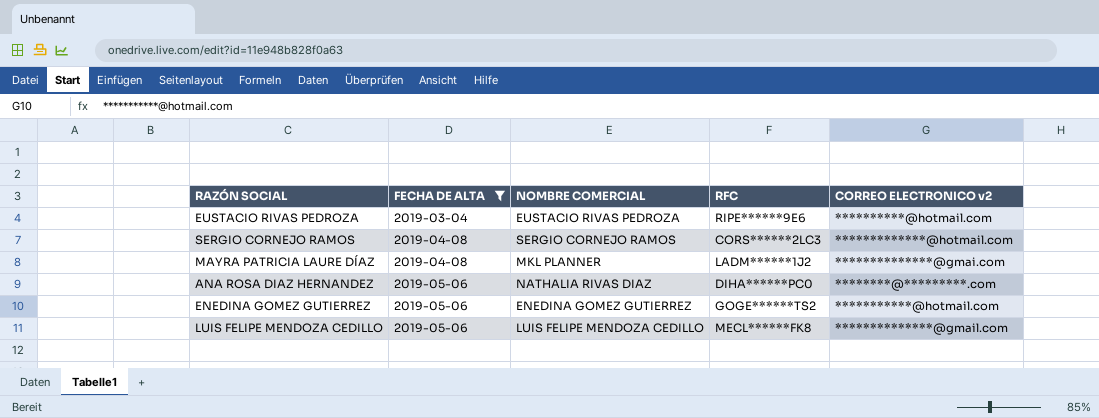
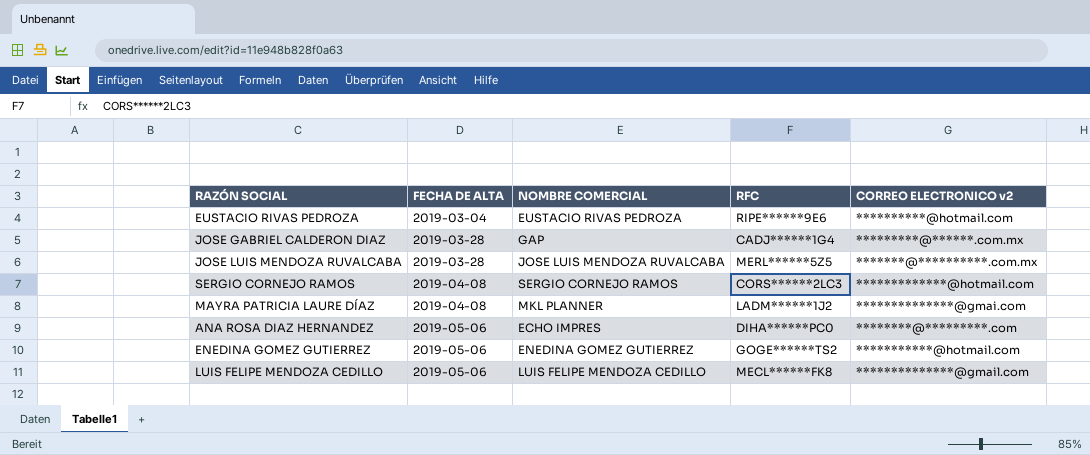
filter: FECHA DE ALTA != 2019-03-28 -> none
ANA ROSA DIAZ HERNANDEZ | NOMBRE COMERCIAL: NATHALIA RIVAS DIAZ -> ECHO IMPRES

